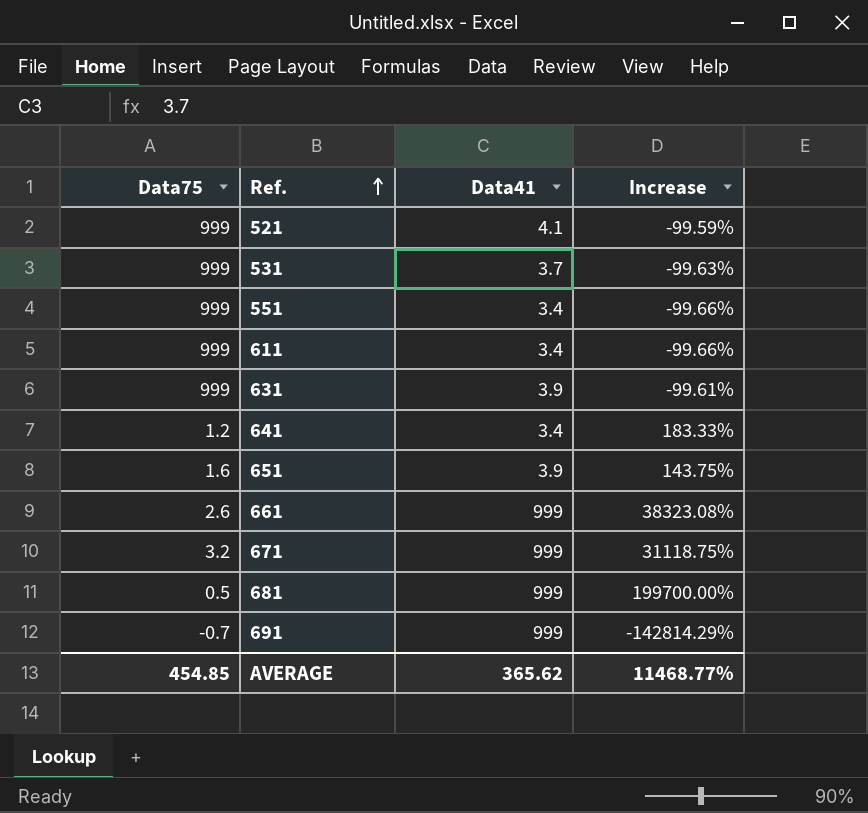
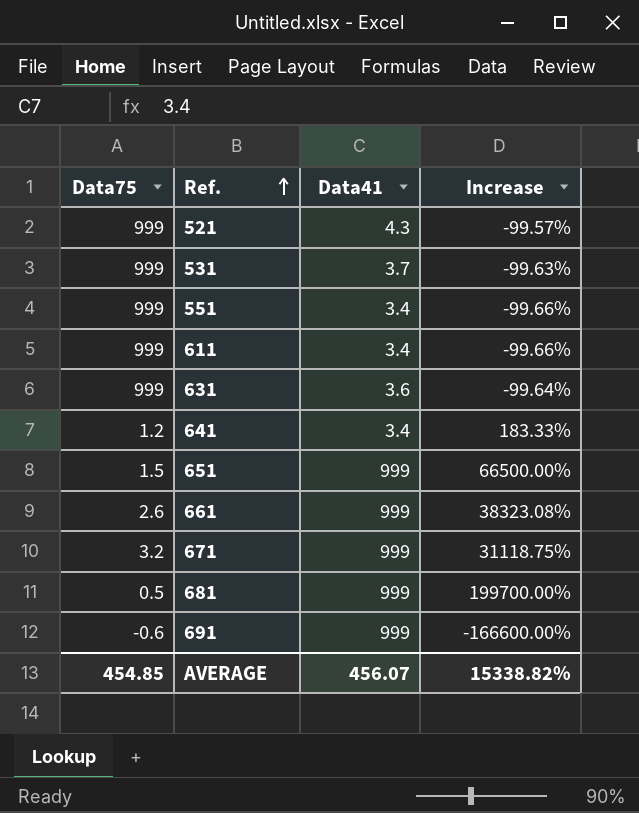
521 | Data41: 4.1 -> 4.3
521 | Increase: -99.59% -> -99.57%
631 | Data41: 3.9 -> 3.6
631 | Increase: -99.61% -> -99.64%
651 | Data75: 1.6 -> 1.5
651 | Data41: 3.9 -> 999
651 | Increase: 143.75% -> 66500.00%
691 | Data75: -0.7 -> -0.6
691 | Increase: -142814.29% -> -166600.00%
AVERAGE | Data41: 365.62 -> 456.07
AVERAGE | Increase: 11468.77% -> 15338.82%

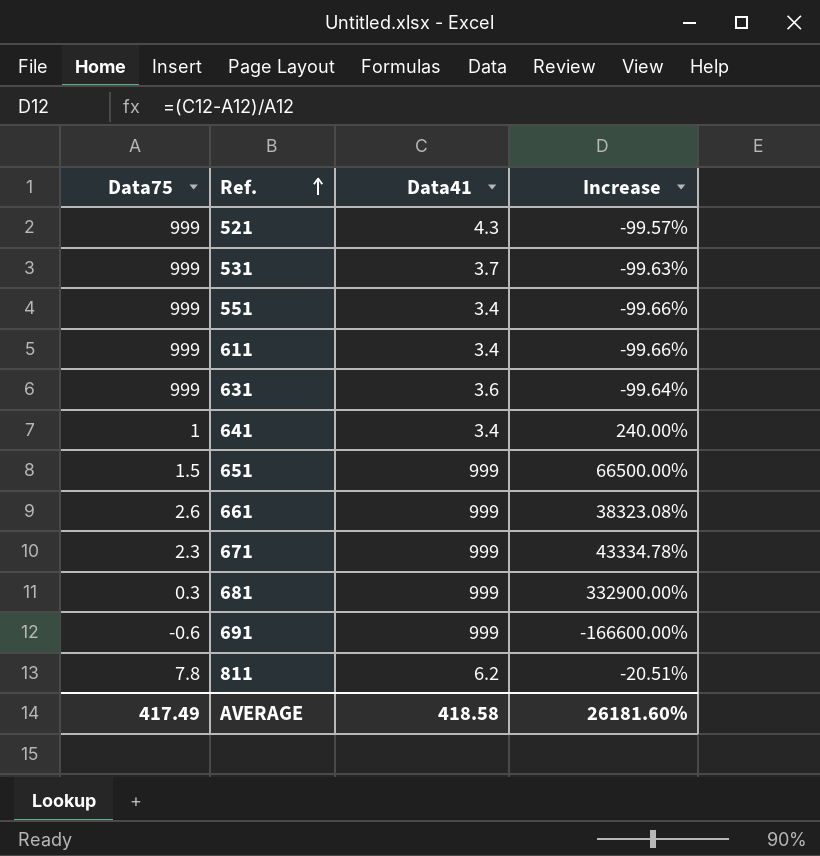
641 | Data75: 1.2 -> 1
641 | Increase: 183.33% -> 240.00%
671 | Data75: 3.2 -> 2.3
671 | Increase: 31118.75% -> 43334.78%
681 | Data75: 0.5 -> 0.3
681 | Increase: 199700.00% -> 332900.00%
row 811: none -> 7.8 | 6.2 | -20.51%
AVERAGE | Data75: 454.85 -> 417.49
AVERAGE | Data41: 456.07 -> 418.58
AVERAGE | Increase: 15338.82% -> 26181.60%

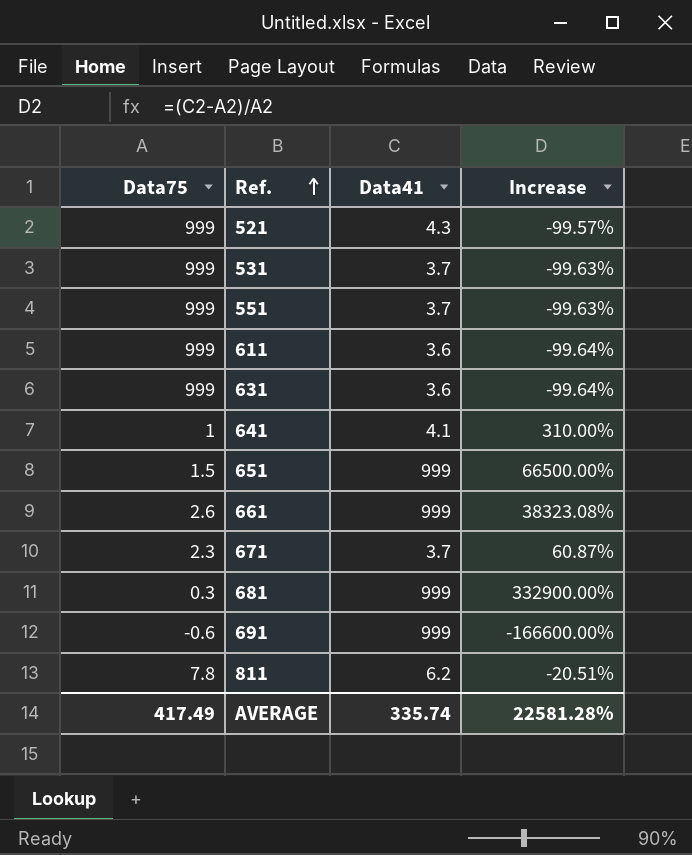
551 | Data41: 3.4 -> 3.7
551 | Increase: -99.66% -> -99.63%
611 | Data41: 3.4 -> 3.6
611 | Increase: -99.66% -> -99.64%
641 | Data41: 3.4 -> 4.1
641 | Increase: 240.00% -> 310.00%
671 | Data41: 999 -> 3.7
671 | Increase: 43334.78% -> 60.87%
AVERAGE | Data41: 418.58 -> 335.74
AVERAGE | Increase: 26181.60% -> 22581.28%

